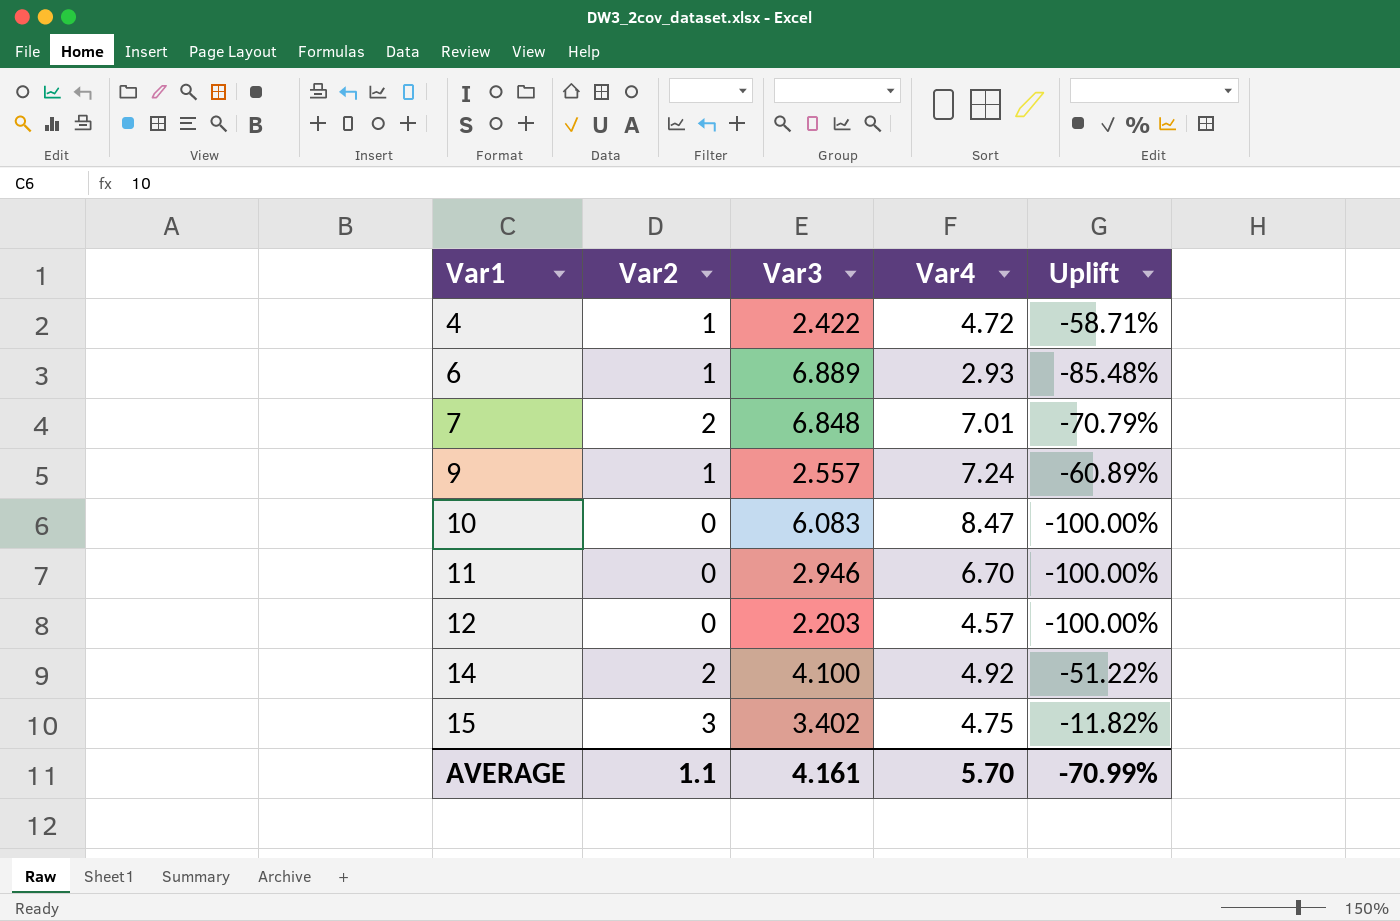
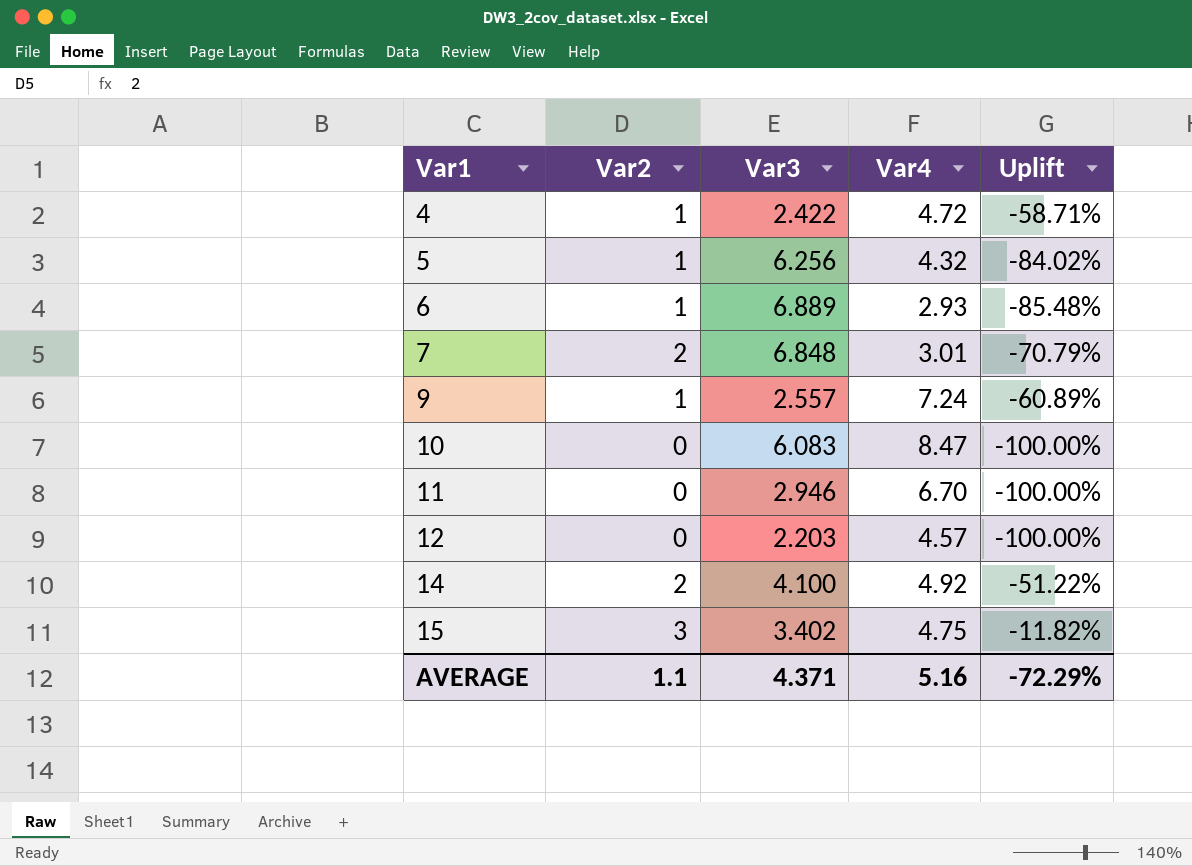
row 5: none -> 1 | 6.256 | 4.32 | -84.02%
7 | Var4: 7.01 -> 3.01
AVERAGE | Var3: 4.161 -> 4.371
AVERAGE | Var4: 5.70 -> 5.16
AVERAGE | Uplift: -70.99% -> -72.29%

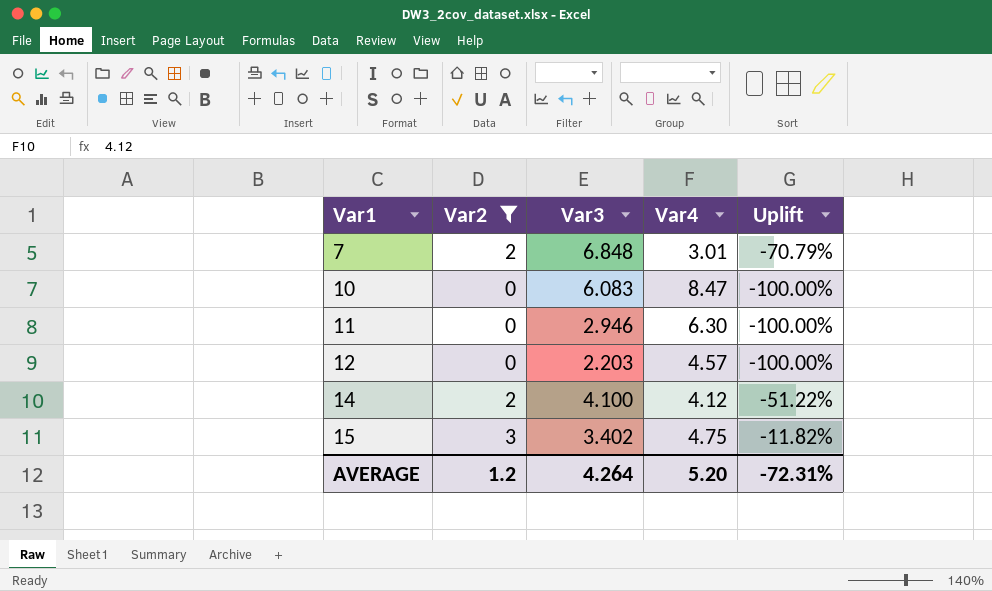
filter: none -> Var2 != 1
11 | Var4: 6.70 -> 6.30
14 | Var4: 4.92 -> 4.12
AVERAGE | Var2: 1.1 -> 1.2
AVERAGE | Var3: 4.371 -> 4.264
AVERAGE | Var4: 5.16 -> 5.20
AVERAGE | Uplift: -72.29% -> -72.31%

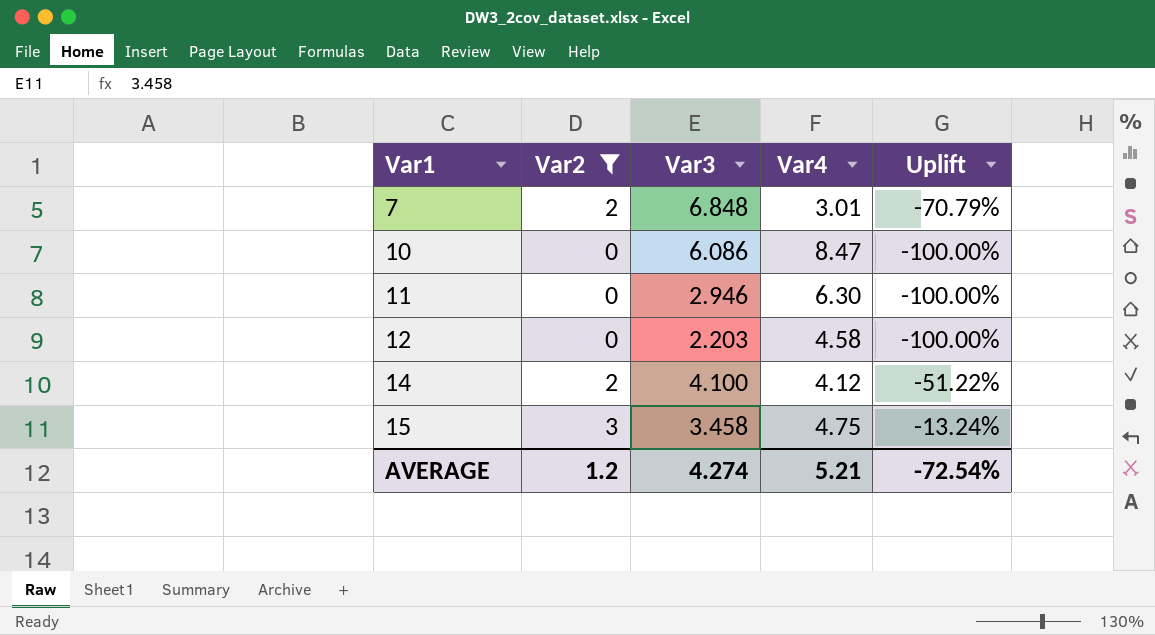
10 | Var3: 6.083 -> 6.086
12 | Var4: 4.57 -> 4.58
15 | Var3: 3.402 -> 3.458
15 | Uplift: -11.82% -> -13.24%
AVERAGE | Var3: 4.264 -> 4.274
AVERAGE | Var4: 5.20 -> 5.21
AVERAGE | Uplift: -72.31% -> -72.54%

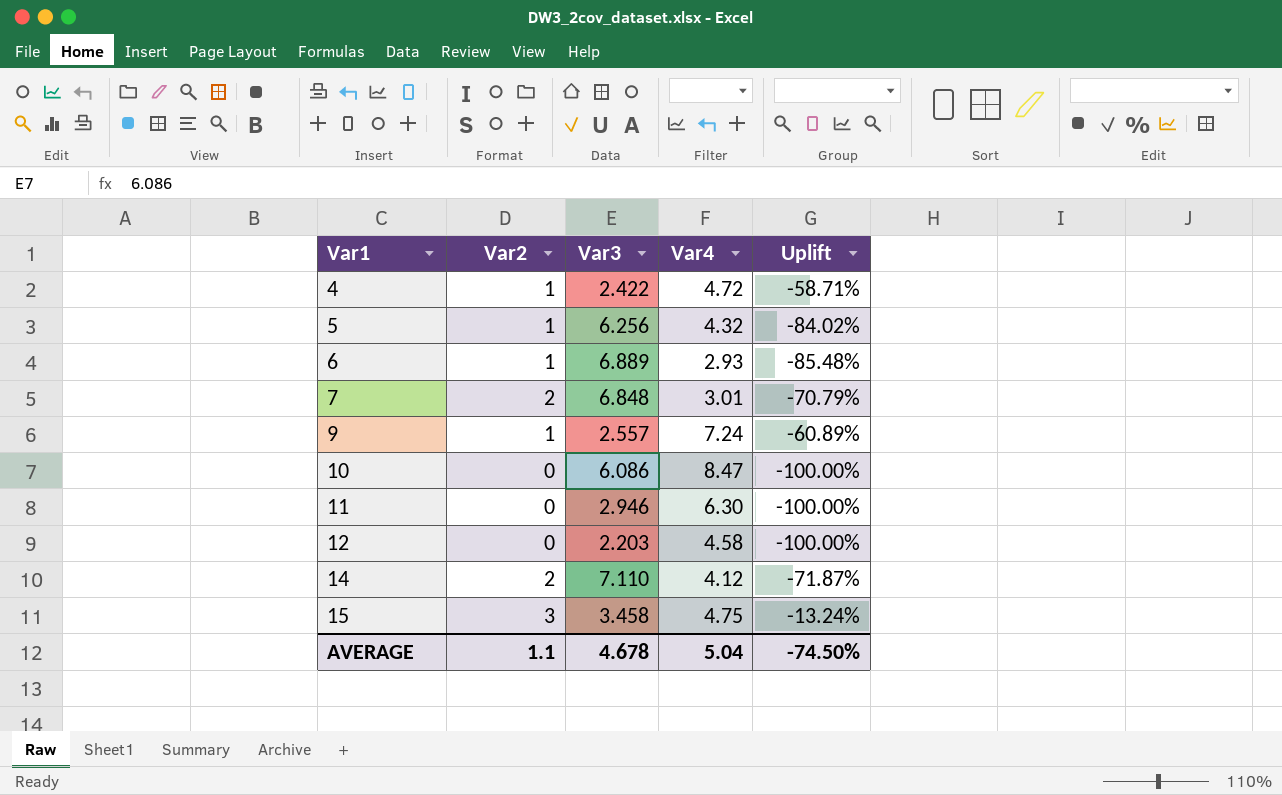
filter: Var2 != 1 -> none
14 | Var3: 4.100 -> 7.110
14 | Uplift: -51.22% -> -71.87%
AVERAGE | Var2: 1.2 -> 1.1
AVERAGE | Var3: 4.274 -> 4.678
AVERAGE | Var4: 5.21 -> 5.04
AVERAGE | Uplift: -72.54% -> -74.50%

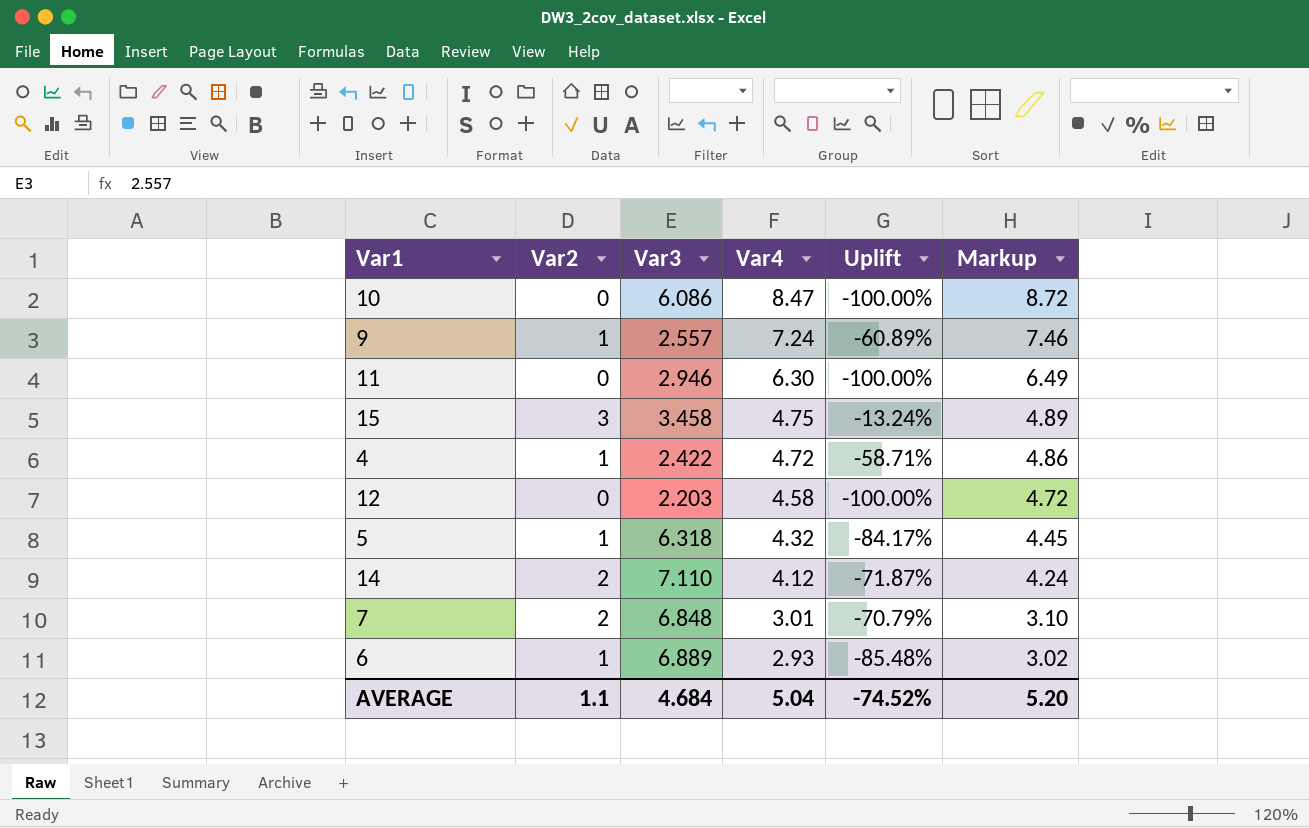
row order: Var1 ascending -> Var4 descending
column Markup | formula: none -> [Var4] * 1.03
5 | Var3: 6.256 -> 6.318
5 | Uplift: -84.02% -> -84.17%
AVERAGE | Var3: 4.678 -> 4.684
AVERAGE | Uplift: -74.50% -> -74.52%

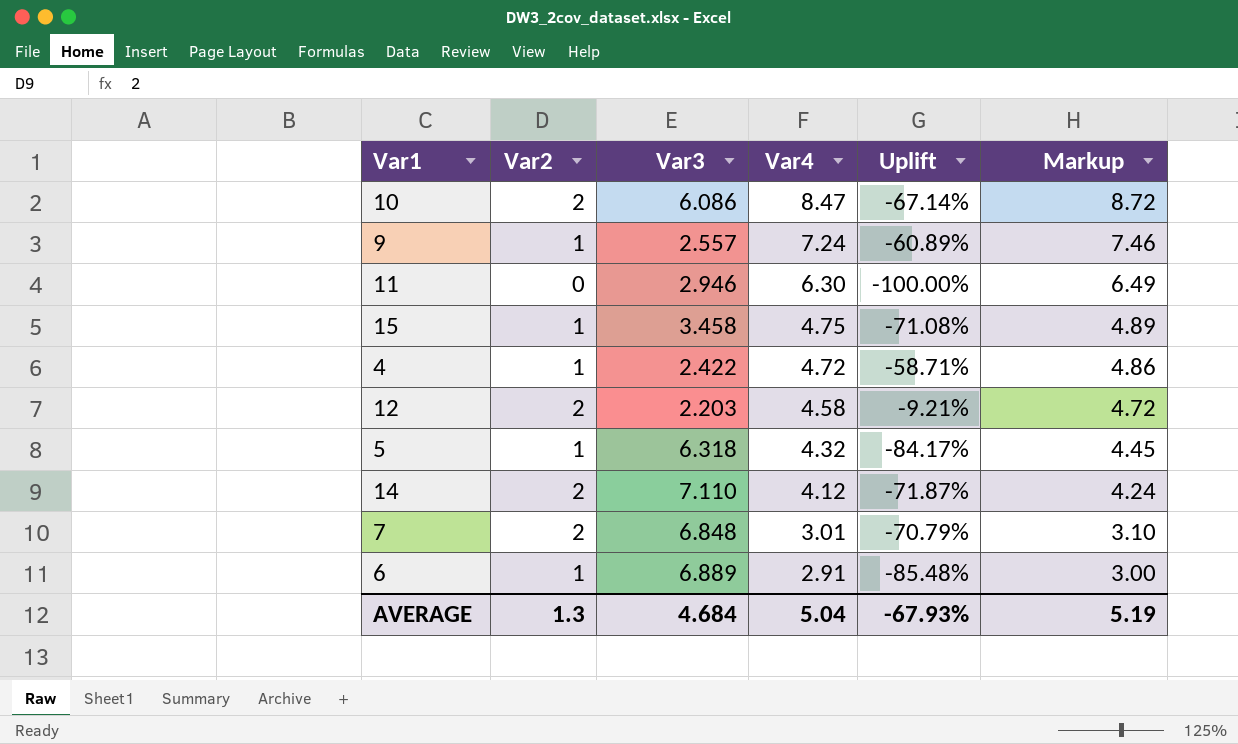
10 | Var2: 0 -> 2
10 | Uplift: -100.00% -> -67.14%
15 | Var2: 3 -> 1
15 | Uplift: -13.24% -> -71.08%
12 | Var2: 0 -> 2
12 | Uplift: -100.00% -> -9.21%
6 | Var4: 2.93 -> 2.91
6 | Markup: 3.02 -> 3.00
AVERAGE | Var2: 1.1 -> 1.3
AVERAGE | Uplift: -74.52% -> -67.93%
AVERAGE | Markup: 5.20 -> 5.19

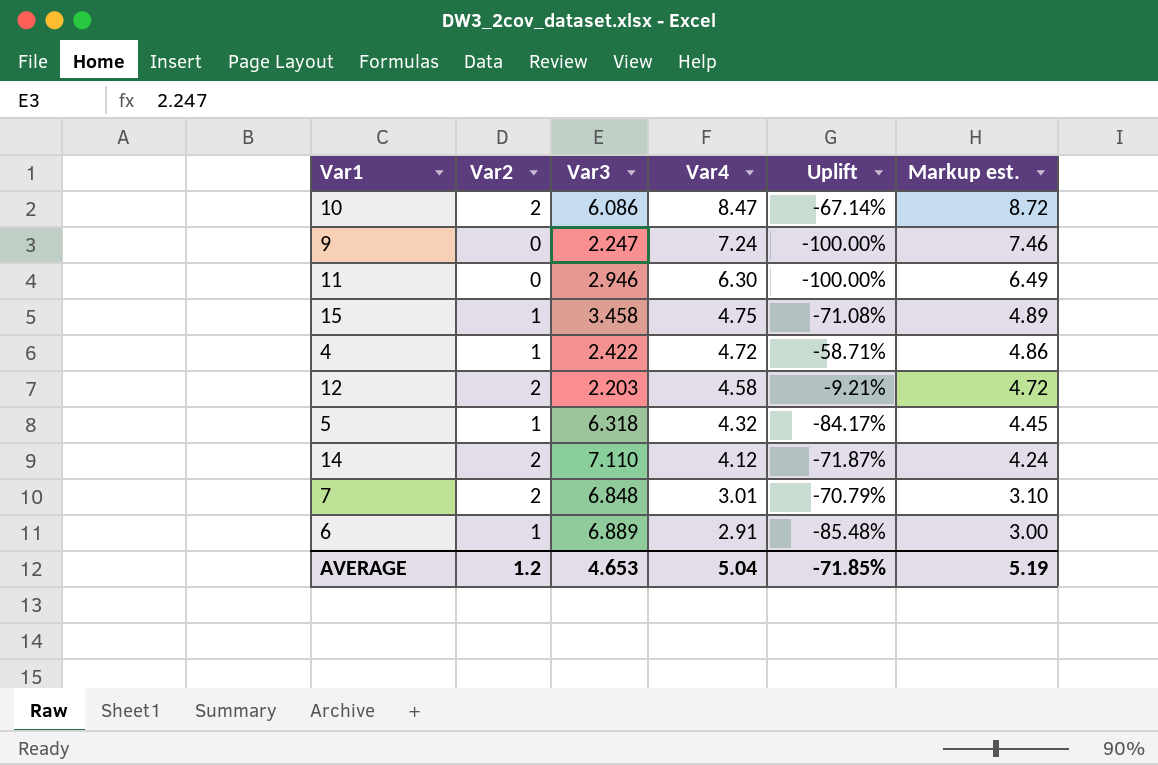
column name: Markup -> Markup est.
9 | Var2: 1 -> 0
9 | Var3: 2.557 -> 2.247
9 | Uplift: -60.89% -> -100.00%
AVERAGE | Var2: 1.3 -> 1.2
AVERAGE | Var3: 4.684 -> 4.653
AVERAGE | Uplift: -67.93% -> -71.85%

